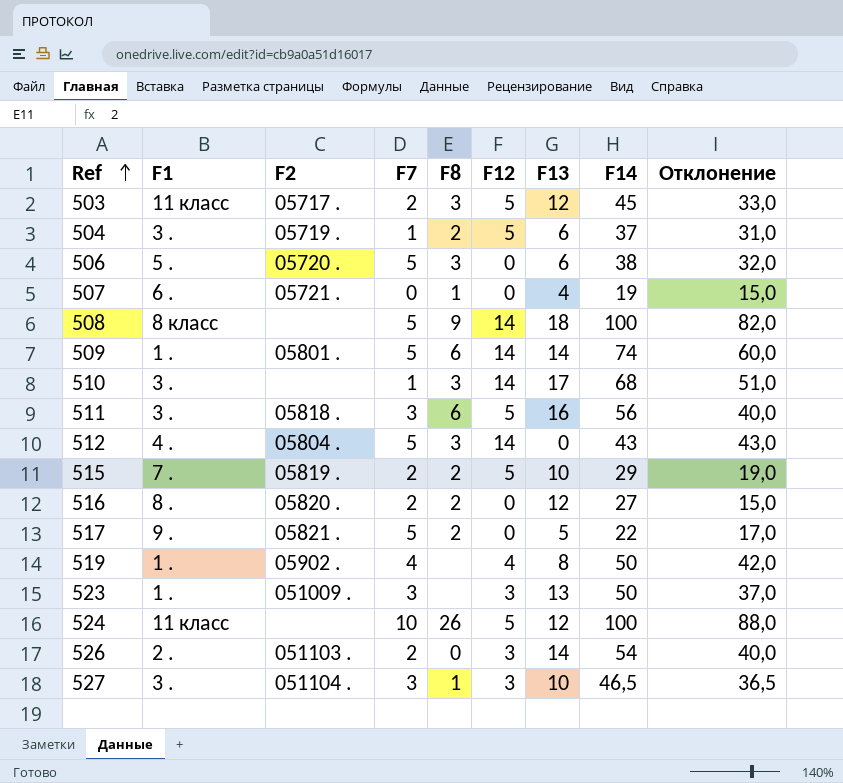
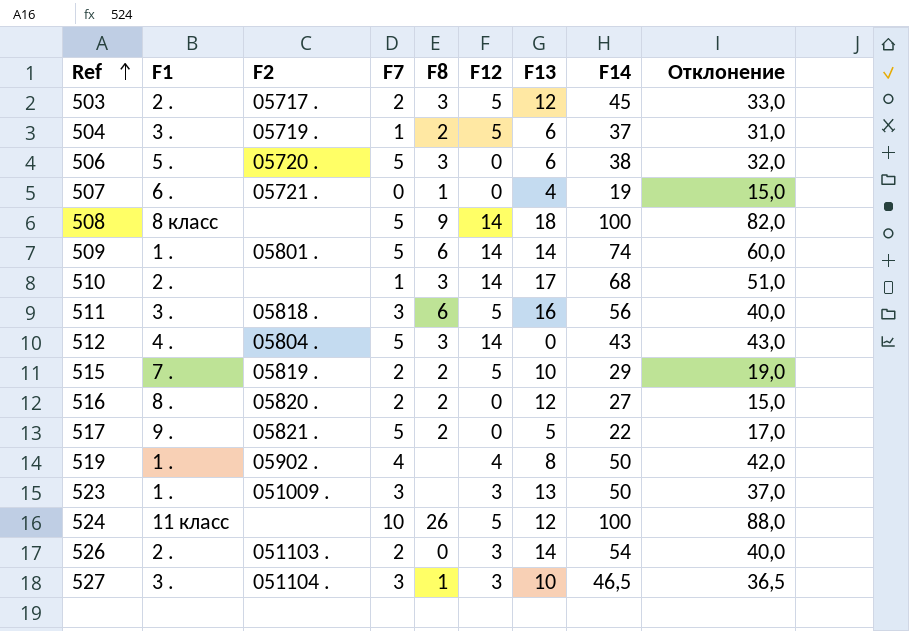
503 | F1: 11 класс -> 2 .
510 | F1: 3 . -> 2 .

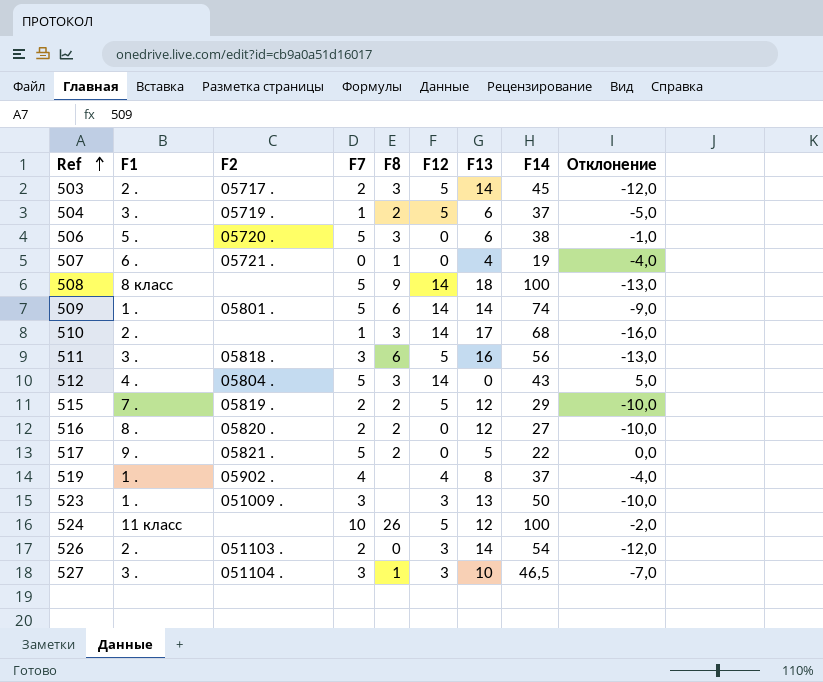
column Отклонение | formula: [F14] - [F13] -> [F7] - [F13]
503 | F13: 12 -> 14
515 | F13: 10 -> 12
519 | F14: 50 -> 37

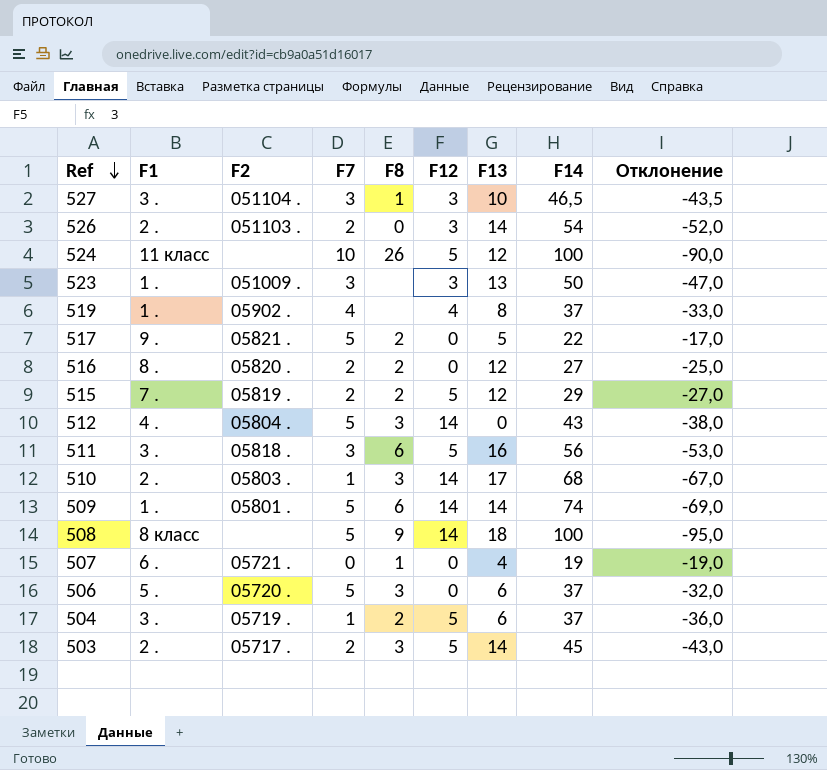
row order: Ref ascending -> Ref descending
column Отклонение | formula: [F7] - [F13] -> [F7] - [F14]
510 | F2: none -> 05803 .
506 | F14: 38 -> 37

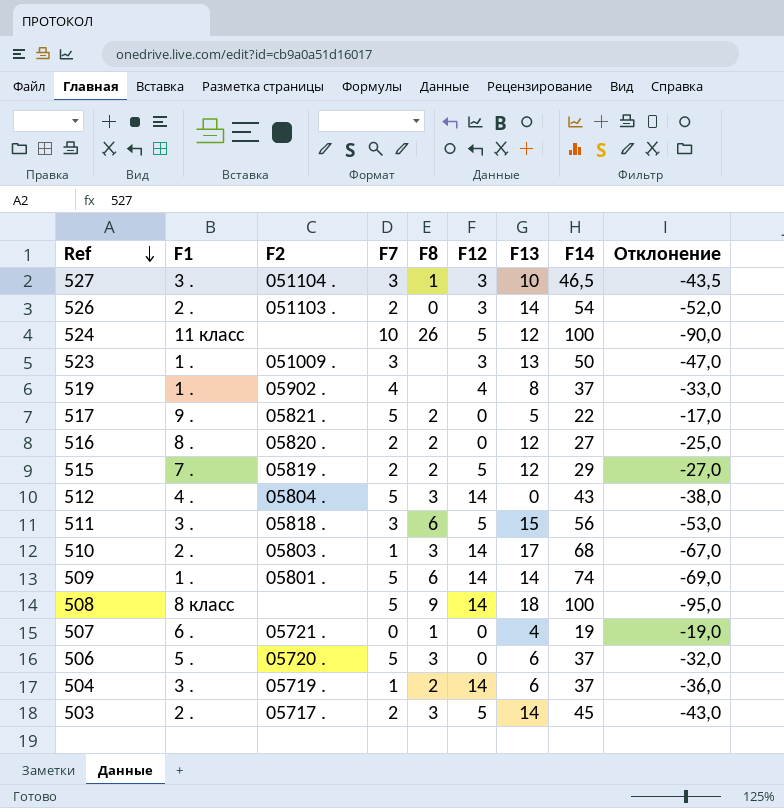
511 | F13: 16 -> 15
504 | F12: 5 -> 14

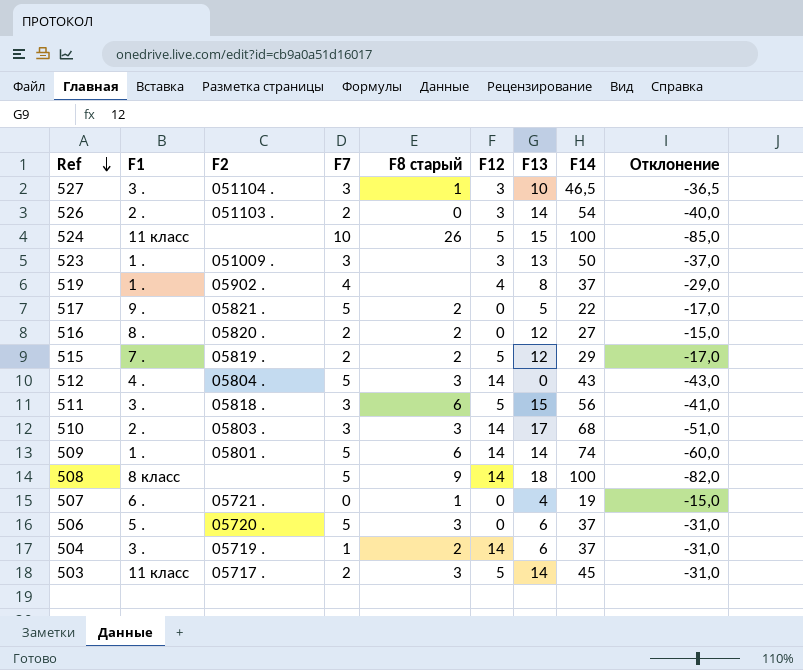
column name: F8 -> F8 старый
column Отклонение | formula: [F7] - [F14] -> [F13] - [F14]
524 | F13: 12 -> 15
510 | F7: 1 -> 3
503 | F1: 2 . -> 11 класс

